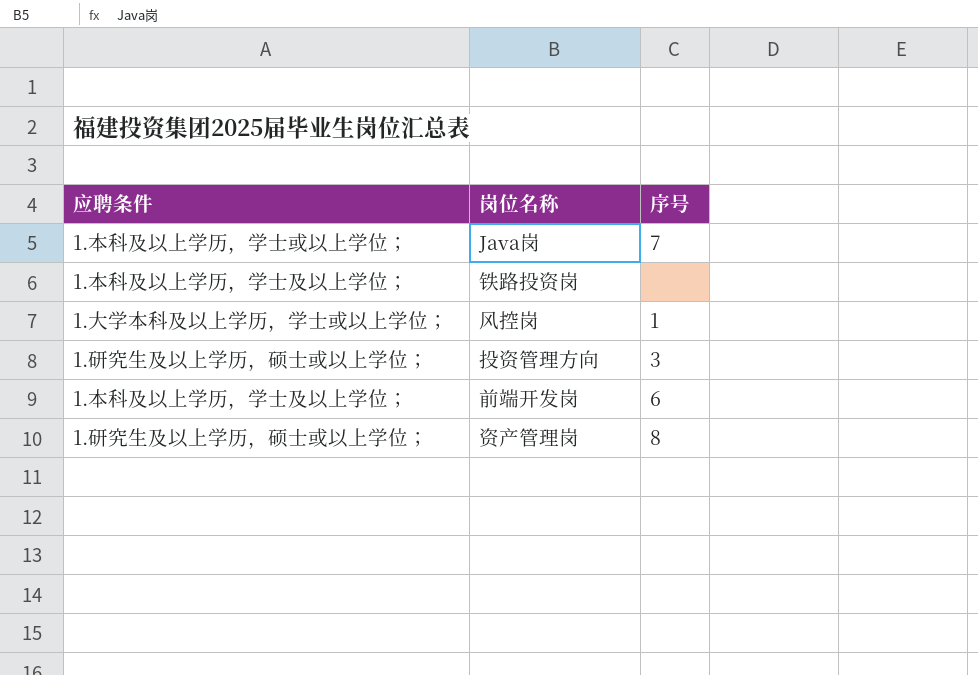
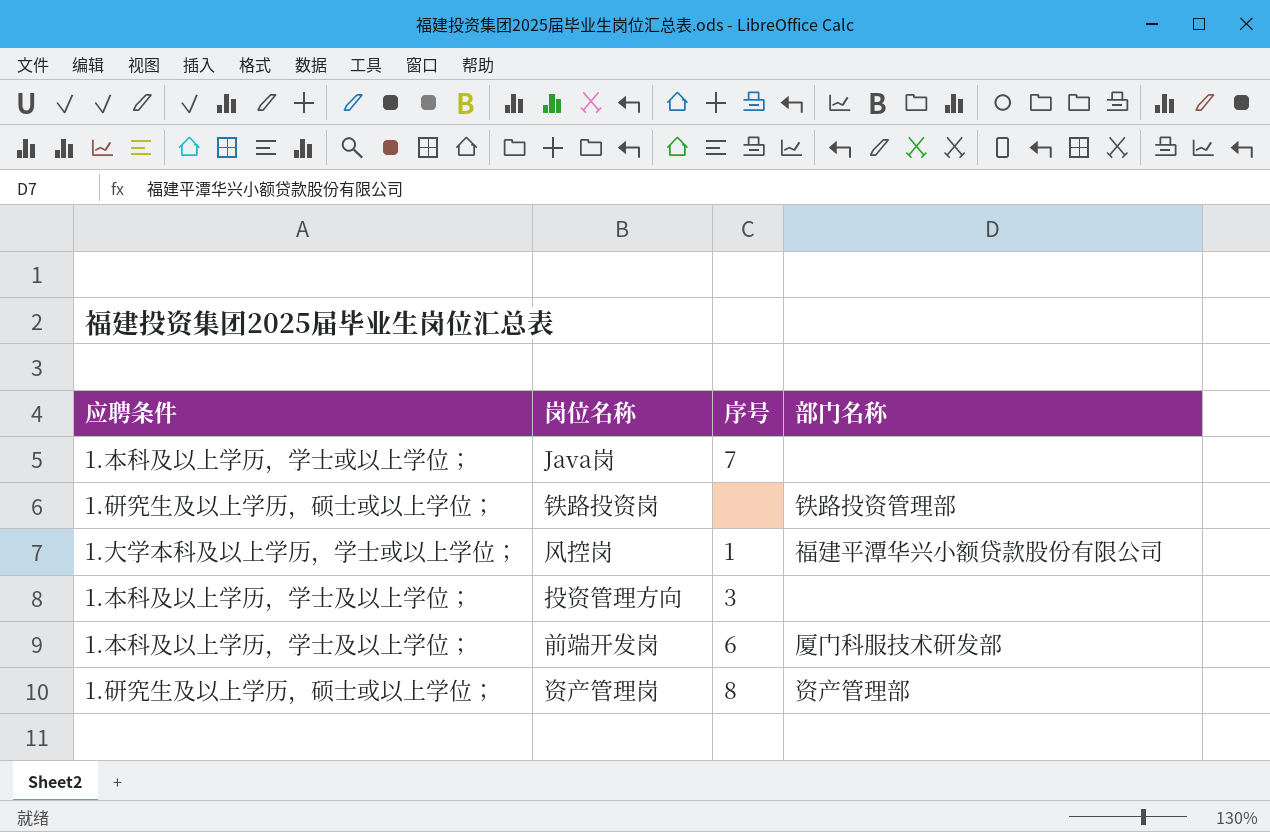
column 部门名称 | position: none -> 4
铁路投资岗 | 应聘条件: 1.本科及以上学历，学士及以上学位； -> 1.研究生及以上学历，硕士或以上学位；
投资管理方向 | 应聘条件: 1.研究生及以上学历，硕士或以上学位； -> 1.本科及以上学历，学士及以上学位；

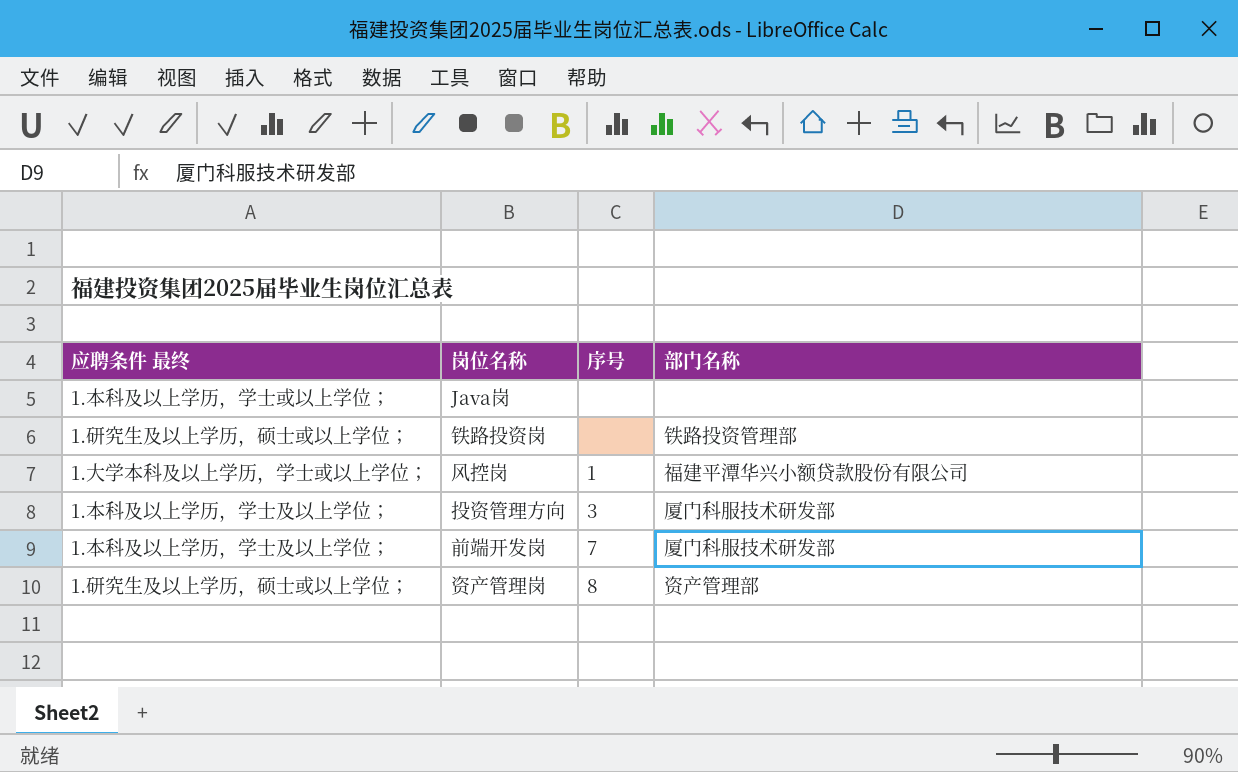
column name: 应聘条件 -> 应聘条件 最终
Java岗 | 序号: 7 -> none
投资管理方向 | 部门名称: none -> 厦门科服技术研发部
前端开发岗 | 序号: 6 -> 7

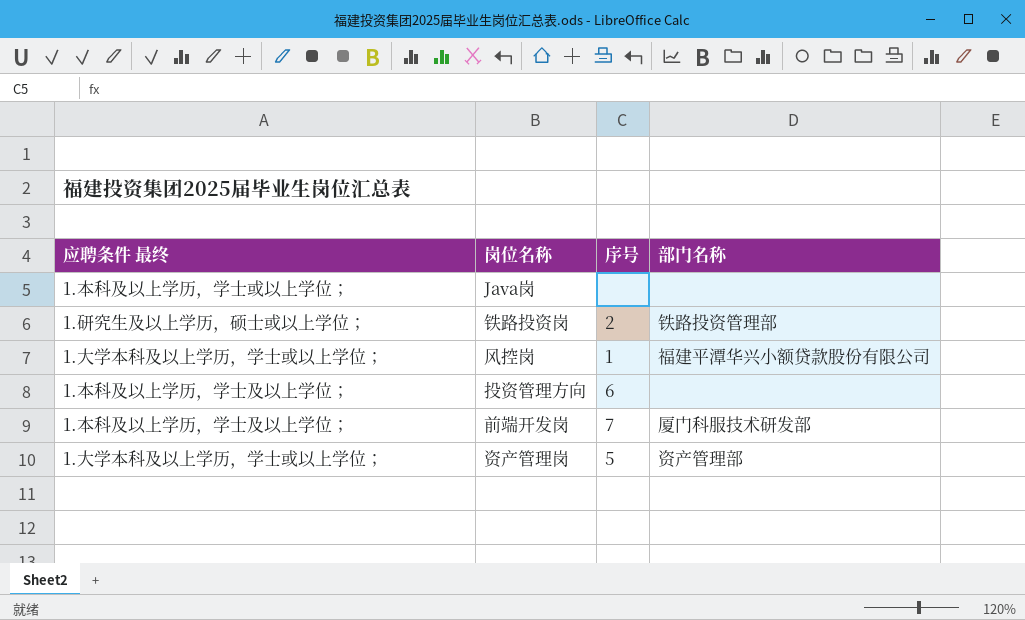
铁路投资岗 | 序号: none -> 2
投资管理方向 | 序号: 3 -> 6
投资管理方向 | 部门名称: 厦门科服技术研发部 -> none
资产管理岗 | 应聘条件 最终: 1.研究生及以上学历，硕士或以上学位； -> 1.大学本科及以上学历，学士或以上学位；
资产管理岗 | 序号: 8 -> 5

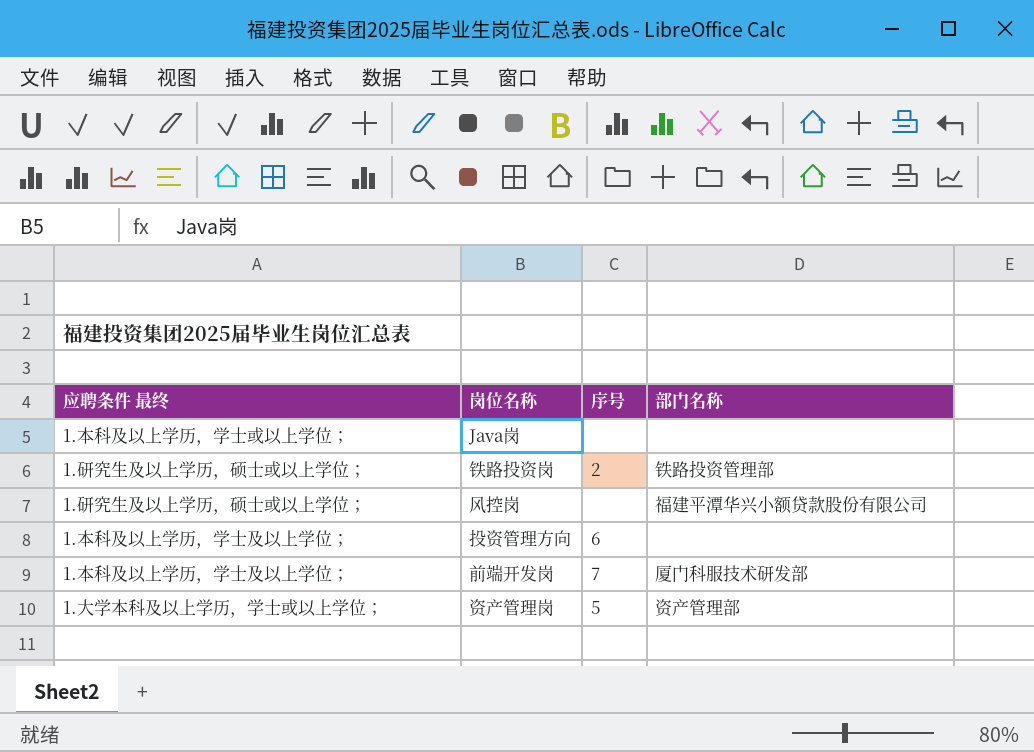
风控岗 | 应聘条件 最终: 1.大学本科及以上学历，学士或以上学位； -> 1.研究生及以上学历，硕士或以上学位；
风控岗 | 序号: 1 -> none

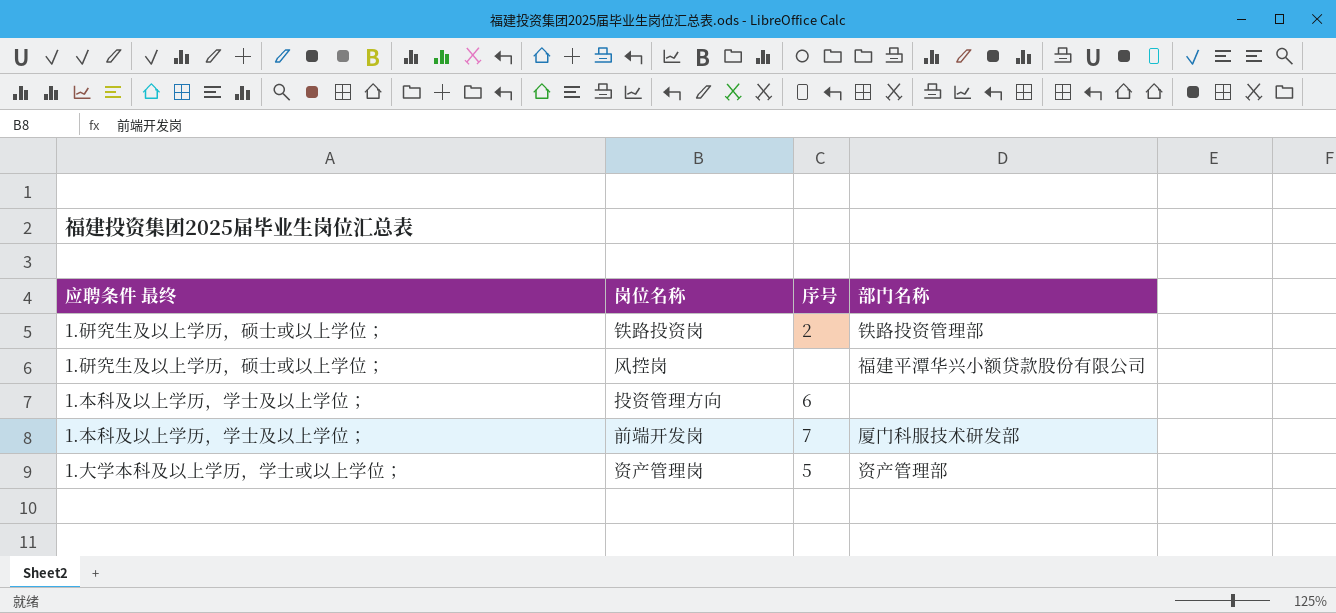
row Java岗: 1.本科及以上学历，学士或以上学位； | none | none -> none

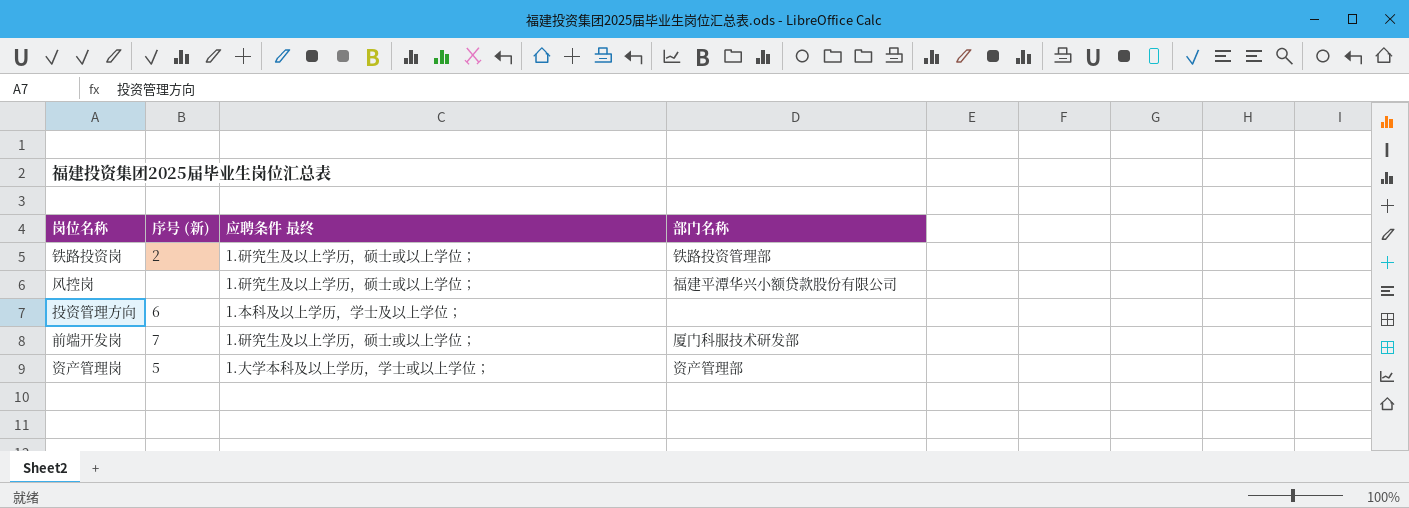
column name: 序号 -> 序号 (新)
column 应聘条件 最终 | position: 1 -> 3
前端开发岗 | 应聘条件 最终: 1.本科及以上学历，学士及以上学位； -> 1.研究生及以上学历，硕士或以上学位；

